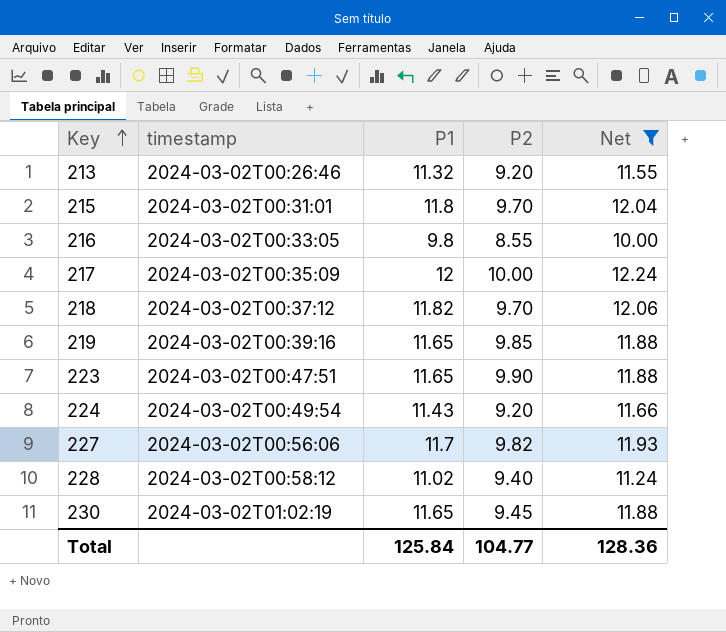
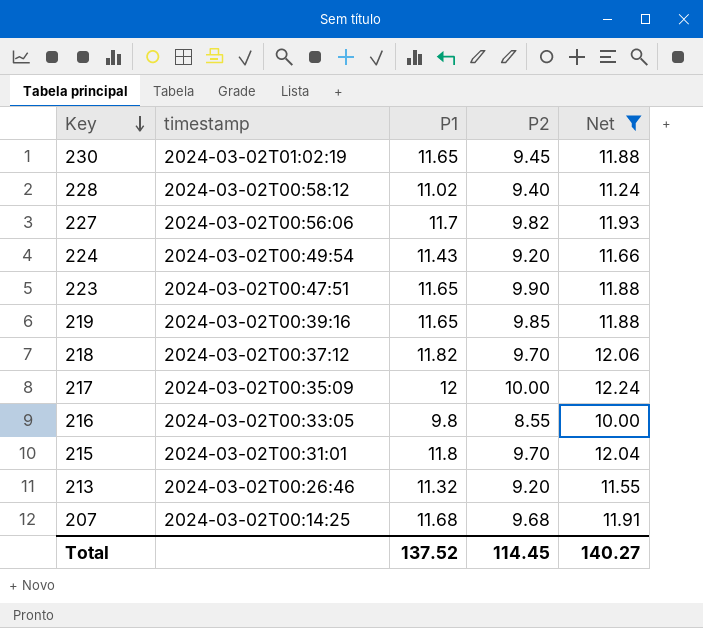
row order: Key ascending -> Key descending
row 207: none -> 2024-03-02T00:14:25 | 11.68 | 9.68 | 11.91
Total | P1: 125.84 -> 137.52
Total | P2: 104.77 -> 114.45
Total | Net: 128.36 -> 140.27

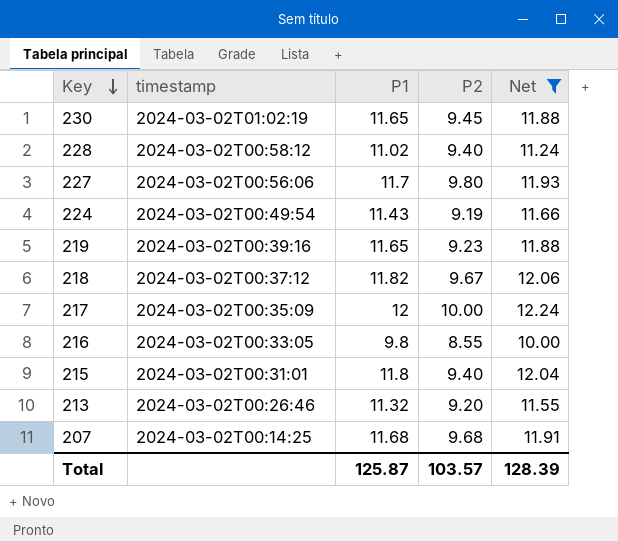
row 223: 2024-03-02T00:47:51 | 11.65 | 9.90 | 11.88 -> none
227 | P2: 9.82 -> 9.80
224 | P2: 9.20 -> 9.19
219 | P2: 9.85 -> 9.23
218 | P2: 9.70 -> 9.67
215 | P2: 9.70 -> 9.40
Total | P1: 137.52 -> 125.87
Total | P2: 114.45 -> 103.57
Total | Net: 140.27 -> 128.39

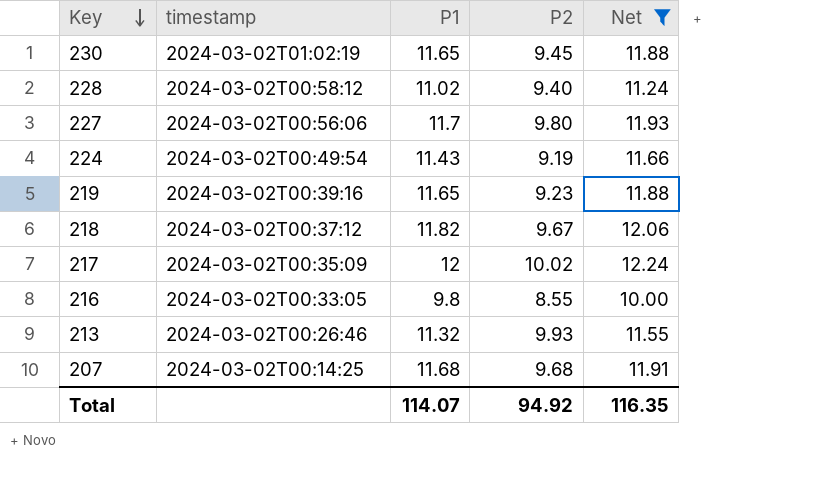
row 215: 2024-03-02T00:31:01 | 11.8 | 9.40 | 12.04 -> none
217 | P2: 10.00 -> 10.02
213 | P2: 9.20 -> 9.93
Total | P1: 125.87 -> 114.07
Total | P2: 103.57 -> 94.92
Total | Net: 128.39 -> 116.35

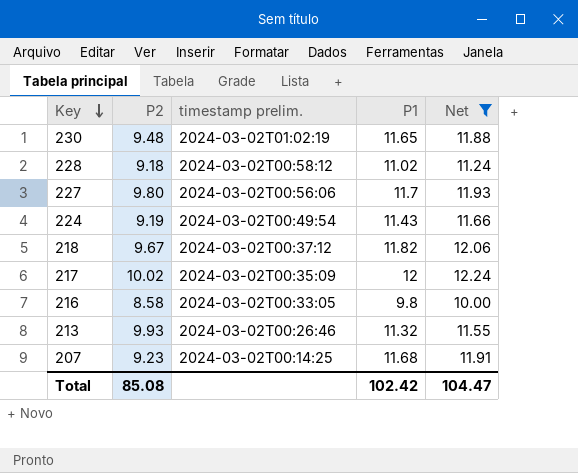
column P2 | position: 4 -> 2
column name: timestamp -> timestamp prelim.
row 219: 2024-03-02T00:39:16 | 11.65 | 9.23 | 11.88 -> none
230 | P2: 9.45 -> 9.48
228 | P2: 9.40 -> 9.18
216 | P2: 8.55 -> 8.58
207 | P2: 9.68 -> 9.23
Total | P2: 94.92 -> 85.08
Total | P1: 114.07 -> 102.42
Total | Net: 116.35 -> 104.47

